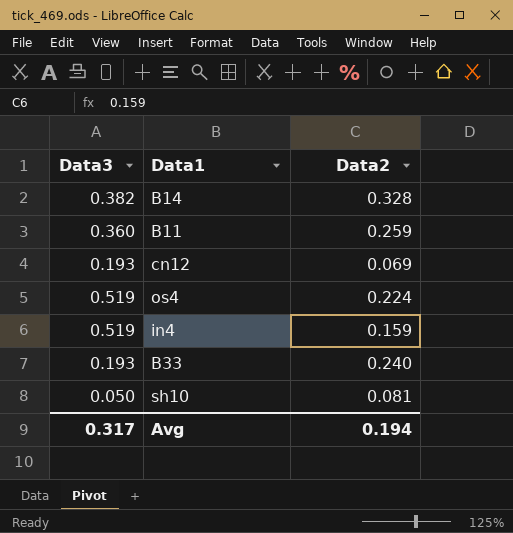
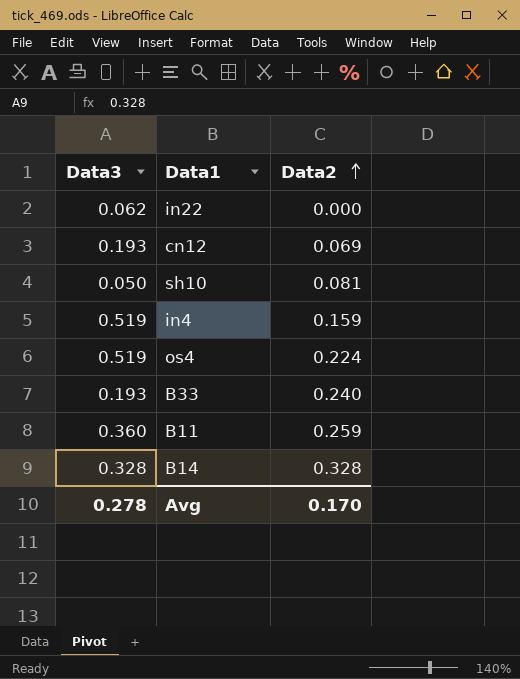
row order: none -> Data2 ascending
row in22: none -> 0.062 | 0.000
B14 | Data3: 0.382 -> 0.328
Avg | Data3: 0.317 -> 0.278
Avg | Data2: 0.194 -> 0.170

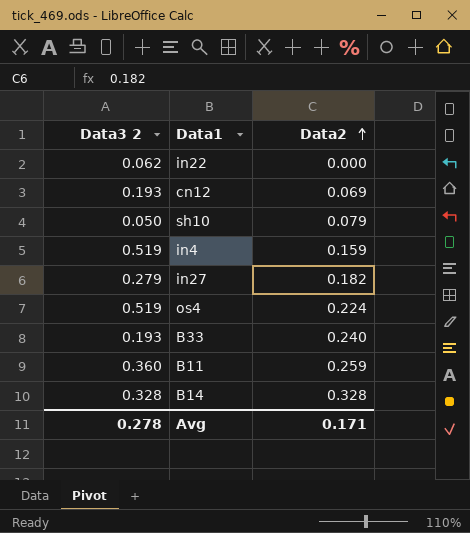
column name: Data3 -> Data3 2
sh10 | Data2: 0.081 -> 0.079
row in27: none -> 0.279 | 0.182
Avg | Data2: 0.170 -> 0.171

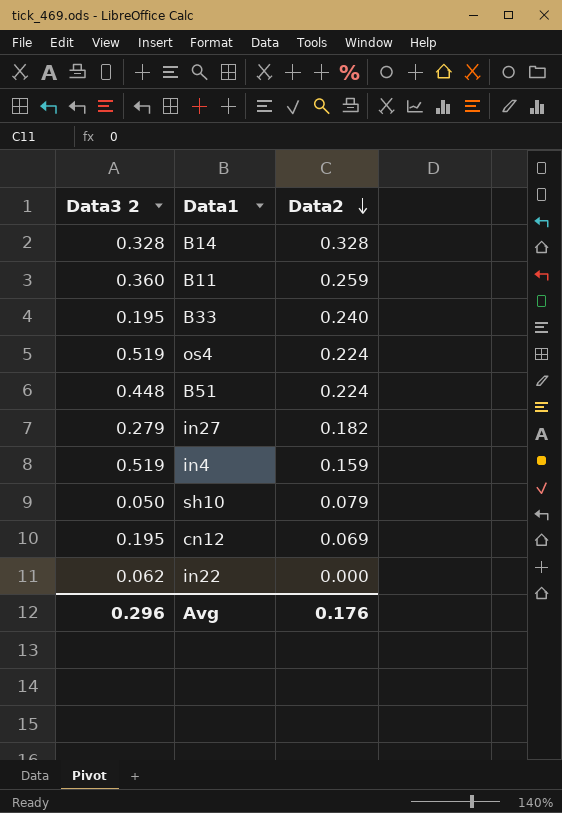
row order: Data2 ascending -> Data2 descending
B33 | Data3 2: 0.193 -> 0.195
row B51: none -> 0.448 | 0.224
cn12 | Data3 2: 0.193 -> 0.195
Avg | Data3 2: 0.278 -> 0.296
Avg | Data2: 0.171 -> 0.176

